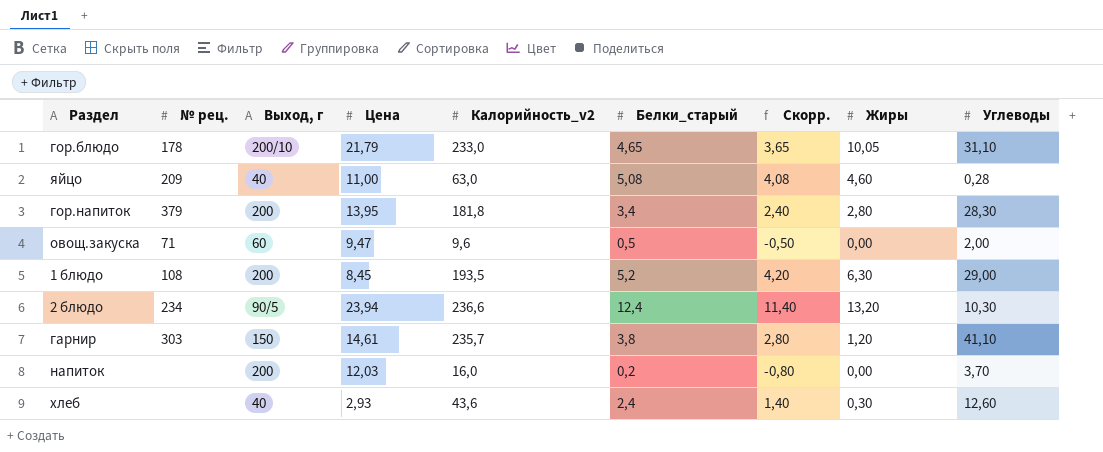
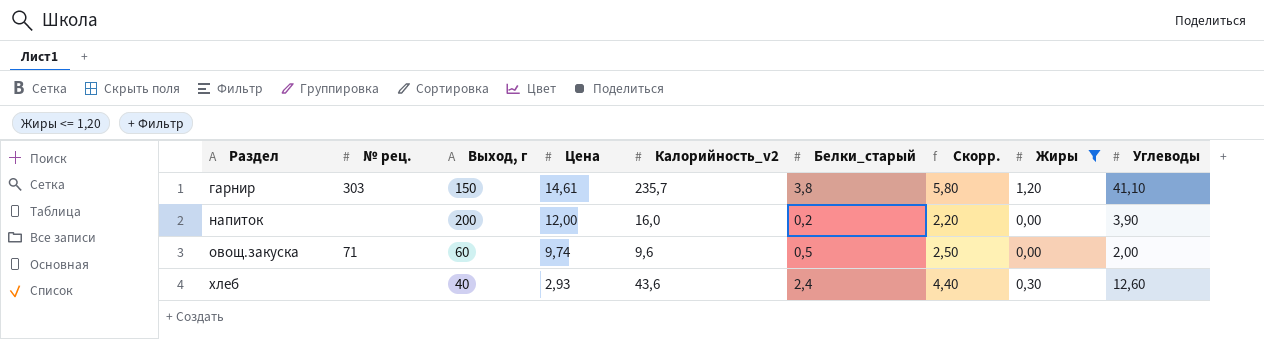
filter: none -> Жиры <= 1,20
row order: none -> Раздел ascending
column Скорр. | formula: [Белки_старый] - 1 -> [Белки_старый] + 2
напиток | Цена: 12,03 -> 12,00
напиток | Углеводы: 3,70 -> 3,90
овощ.закуска | Цена: 9,47 -> 9,74

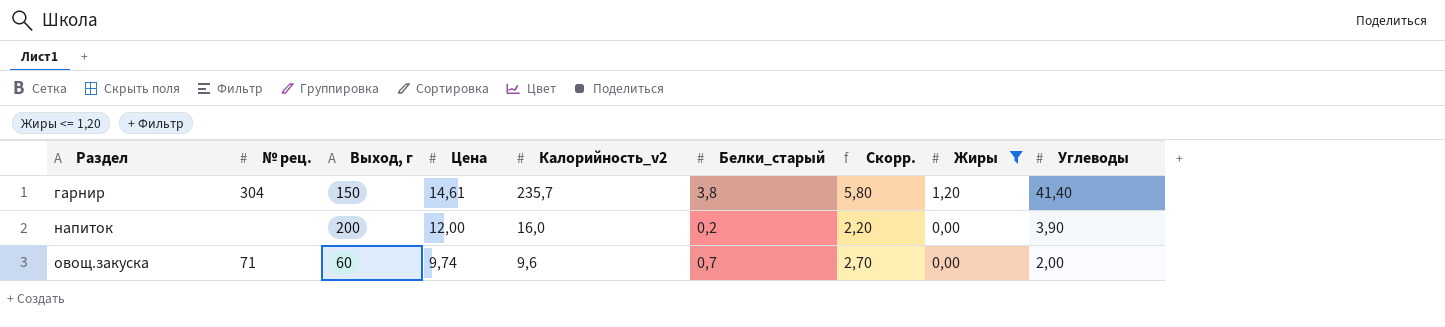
row хлеб: none | 40 | 2,93 | 43,6 | 2,4 | 4,40 | 0,30 | 12,60 -> none
гарнир | № рец.: 303 -> 304
гарнир | Углеводы: 41,10 -> 41,40
овощ.закуска | Белки_старый: 0,5 -> 0,7
овощ.закуска | Скорр.: 2,50 -> 2,70

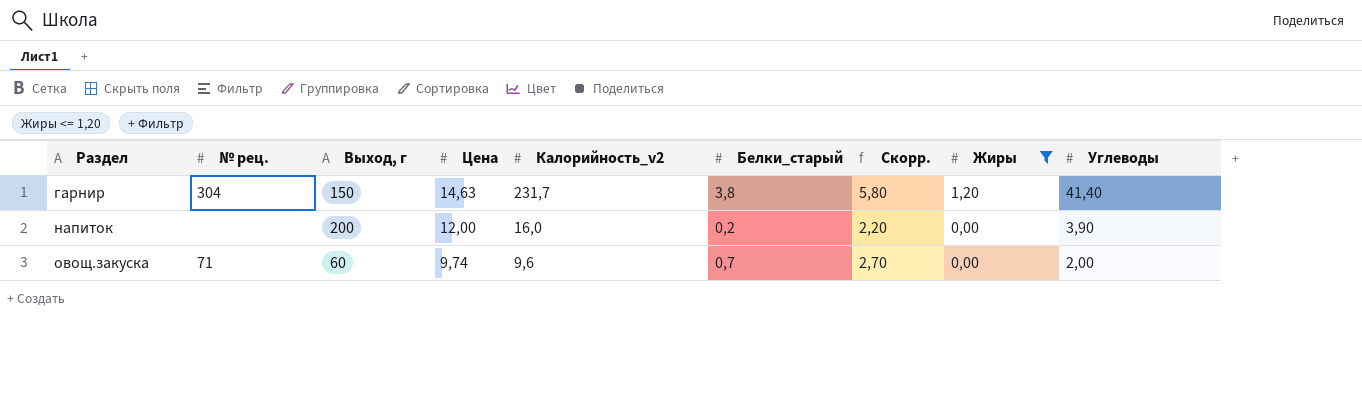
гарнир | Цена: 14,61 -> 14,63
гарнир | Калорийность_v2: 235,7 -> 231,7

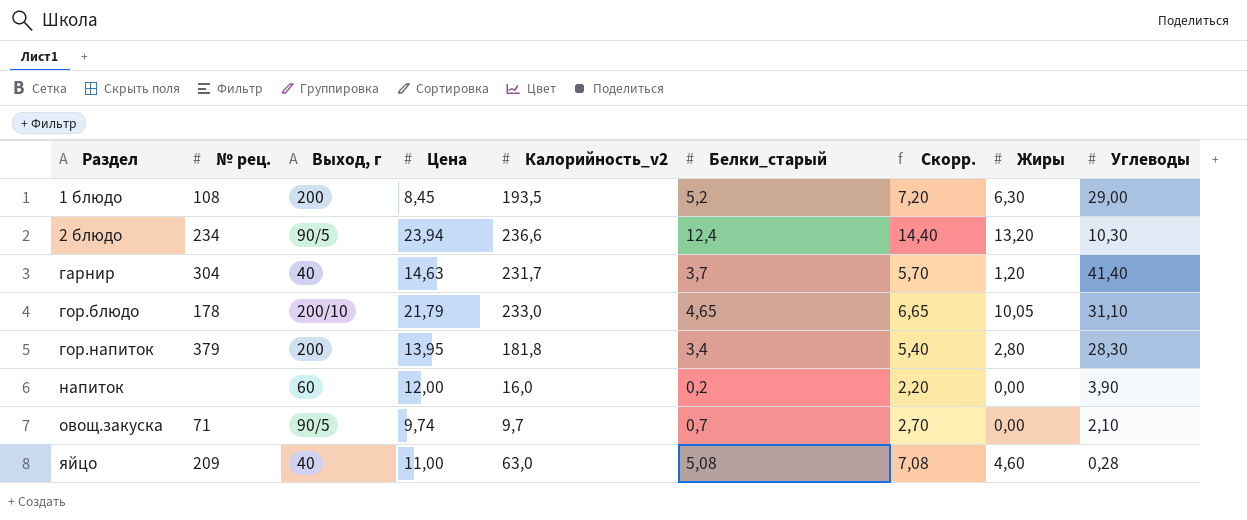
filter: Жиры <= 1,20 -> none
гарнир | Выход, г: 150 -> 40
гарнир | Белки_старый: 3,8 -> 3,7
гарнир | Скорр.: 5,80 -> 5,70
напиток | Выход, г: 200 -> 60
овощ.закуска | Выход, г: 60 -> 90/5
овощ.закуска | Калорийность_v2: 9,6 -> 9,7
овощ.закуска | Углеводы: 2,00 -> 2,10

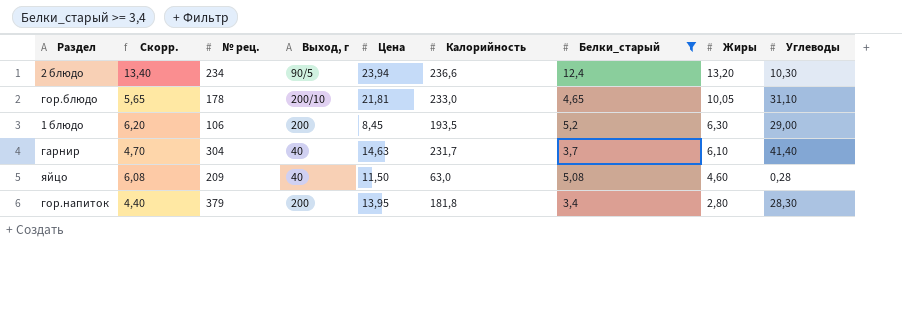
filter: none -> Белки_старый >= 3,4
row order: Раздел ascending -> Жиры descending
column Скорр. | formula: [Белки_старый] + 2 -> [Белки_старый] + 1
column Скорр. | position: 7 -> 2
column name: Калорийность_v2 -> Калорийность
гор.блюдо | Цена: 21,79 -> 21,81
1 блюдо | № рец.: 108 -> 106
гарнир | Жиры: 1,20 -> 6,10
яйцо | Цена: 11,00 -> 11,50

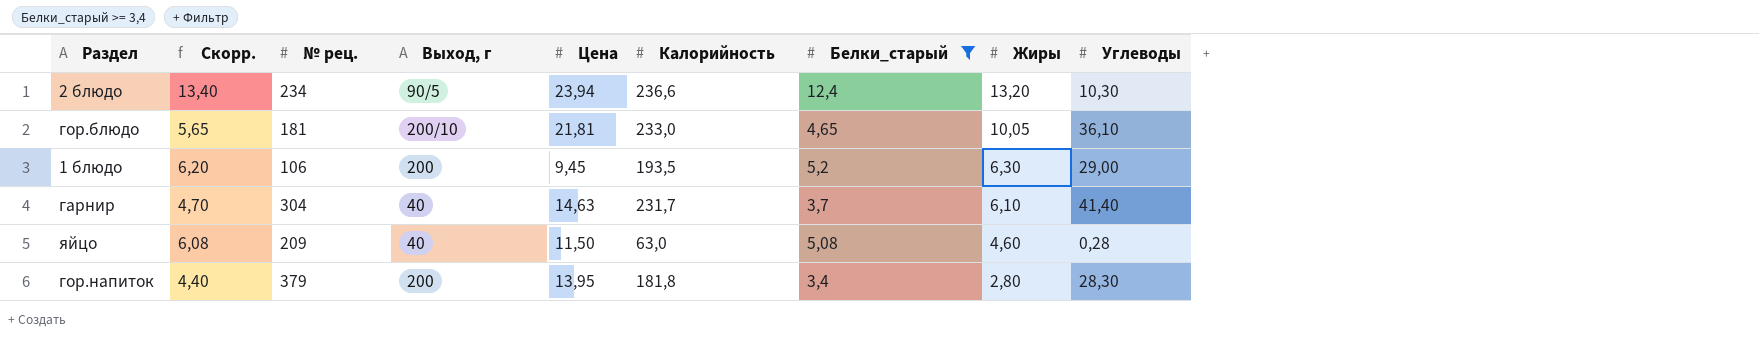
гор.блюдо | № рец.: 178 -> 181
гор.блюдо | Углеводы: 31,10 -> 36,10
1 блюдо | Цена: 8,45 -> 9,45

